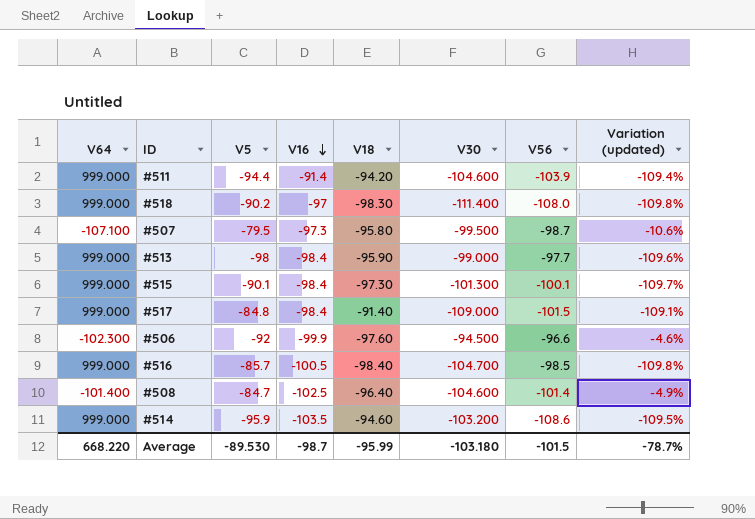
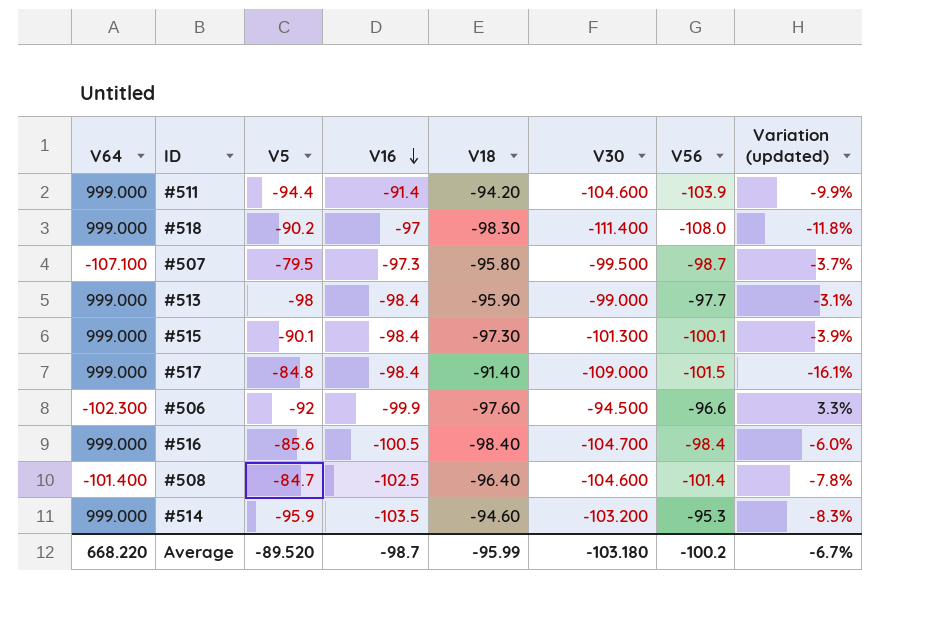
column Variation (updated) | formula: ([V18] - [V64]) / [V64] -> ([V18] - [V30]) / [V30]
#516 | V5: -85.7 -> -85.6
#516 | V56: -98.5 -> -98.4
#514 | V56: -108.6 -> -95.3
Average | V5: -89.530 -> -89.520
Average | V56: -101.5 -> -100.2
Average | Variation (updated): -78.7% -> -6.7%

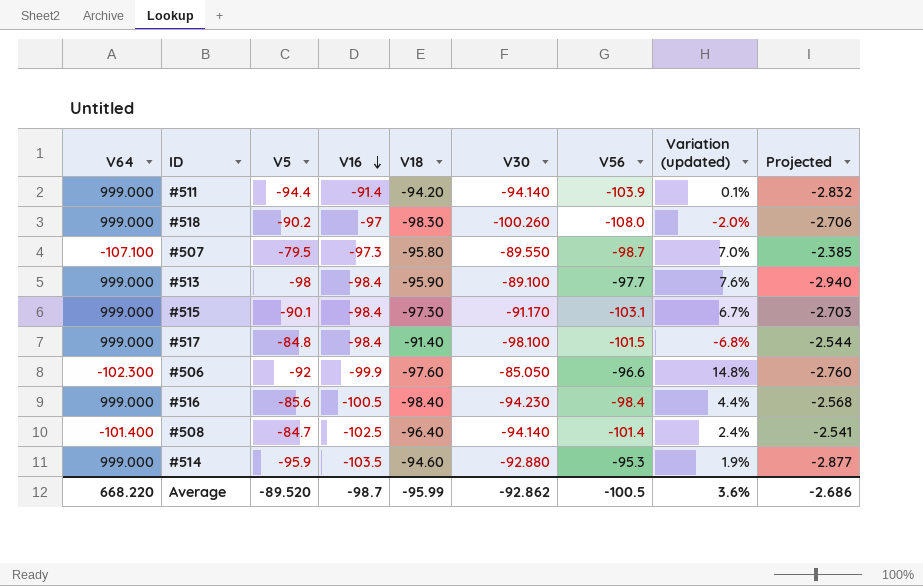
column Projected | formula: none -> [V5] * 0.03
#511 | V30: -104.600 -> -94.140
#511 | Variation (updated): -9.9% -> 0.1%
#518 | V30: -111.400 -> -100.260
#518 | Variation (updated): -11.8% -> -2.0%
#507 | V30: -99.500 -> -89.550
#507 | Variation (updated): -3.7% -> 7.0%
#513 | V30: -99.000 -> -89.100
#513 | Variation (updated): -3.1% -> 7.6%
#515 | V30: -101.300 -> -91.170
#515 | V56: -100.1 -> -103.1
#515 | Variation (updated): -3.9% -> 6.7%
#517 | V30: -109.000 -> -98.100
#517 | Variation (updated): -16.1% -> -6.8%
#506 | V30: -94.500 -> -85.050
#506 | Variation (updated): 3.3% -> 14.8%
#516 | V30: -104.700 -> -94.230
#516 | Variation (updated): -6.0% -> 4.4%
#508 | V30: -104.600 -> -94.140
#508 | Variation (updated): -7.8% -> 2.4%
#514 | V30: -103.200 -> -92.880
#514 | Variation (updated): -8.3% -> 1.9%
Average | V30: -103.180 -> -92.862
Average | V56: -100.2 -> -100.5
Average | Variation (updated): -6.7% -> 3.6%

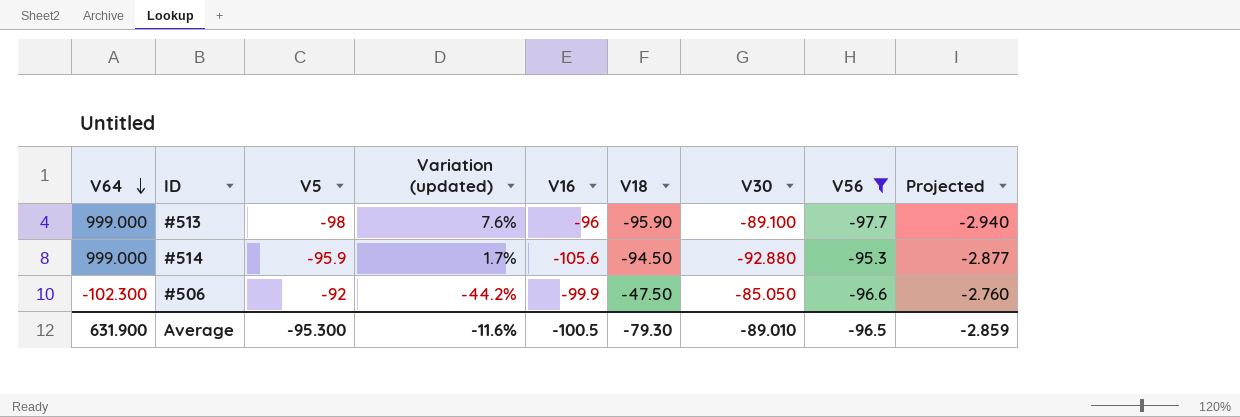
filter: none -> V56 >= -97.7
row order: V16 descending -> V64 descending
column Variation (updated) | position: 8 -> 4
#513 | V16: -98.4 -> -96
#514 | Variation (updated): 1.9% -> 1.7%
#514 | V16: -103.5 -> -105.6
#514 | V18: -94.60 -> -94.50
#506 | Variation (updated): 14.8% -> -44.2%
#506 | V18: -97.60 -> -47.50
Average | V64: 668.220 -> 631.900
Average | V5: -89.520 -> -95.300
Average | Variation (updated): 3.6% -> -11.6%
Average | V16: -98.7 -> -100.5
Average | V18: -95.99 -> -79.30
Average | V30: -92.862 -> -89.010
Average | V56: -100.5 -> -96.5
Average | Projected: -2.686 -> -2.859

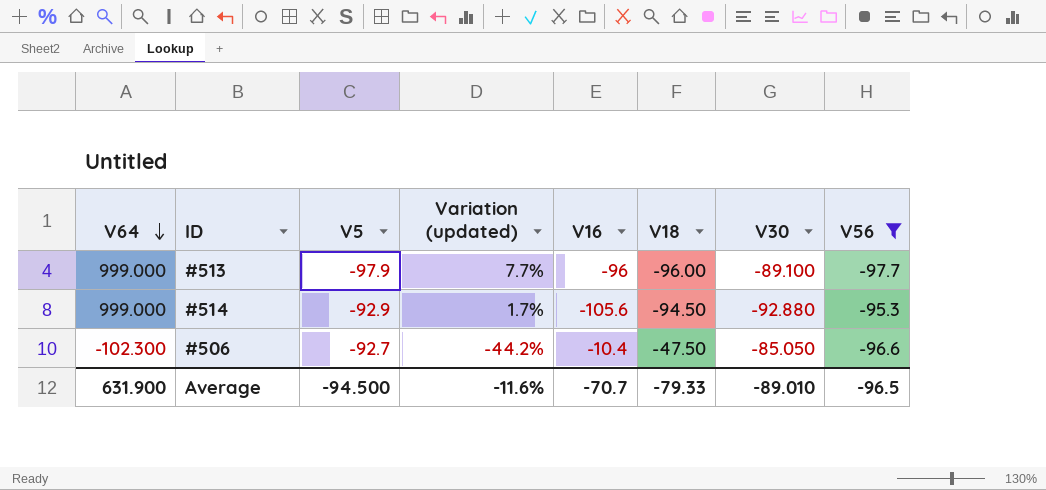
column Projected | formula: [V5] * 0.03 -> none
#513 | V5: -98 -> -97.9
#513 | Variation (updated): 7.6% -> 7.7%
#513 | V18: -95.90 -> -96.00
#514 | V5: -95.9 -> -92.9
#506 | V5: -92 -> -92.7
#506 | V16: -99.9 -> -10.4
Average | V5: -95.300 -> -94.500
Average | V16: -100.5 -> -70.7
Average | V18: -79.30 -> -79.33

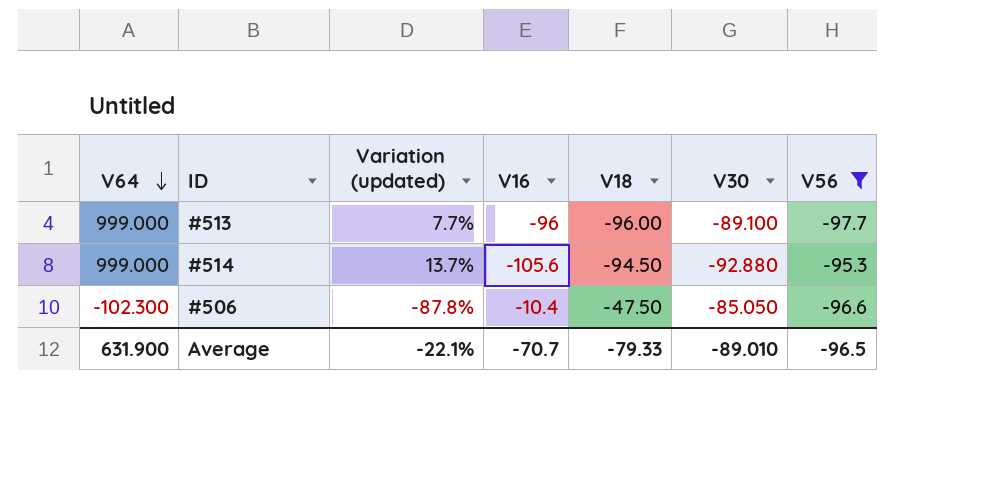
column V5 | position: 3 -> none
column Variation (updated) | formula: ([V18] - [V30]) / [V30] -> ([V16] - [V30]) / [V30]
Average | Variation (updated): -11.6% -> -22.1%

